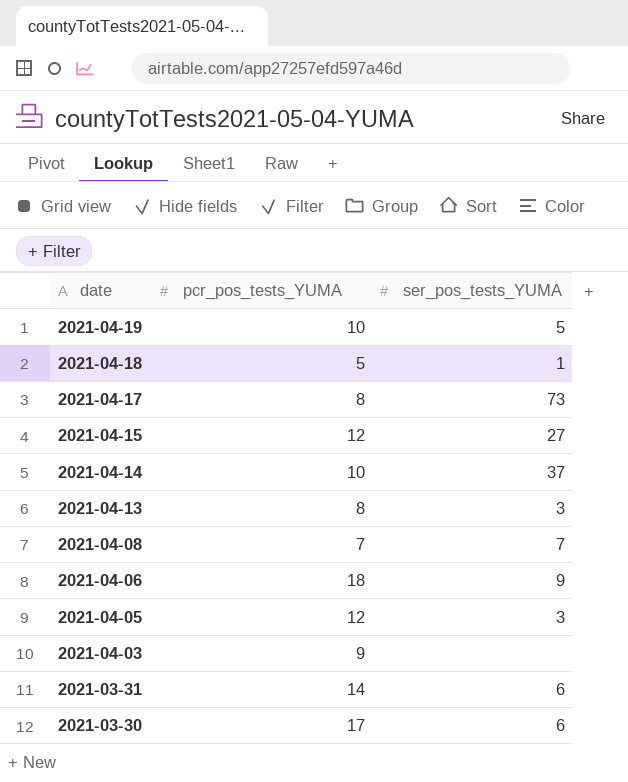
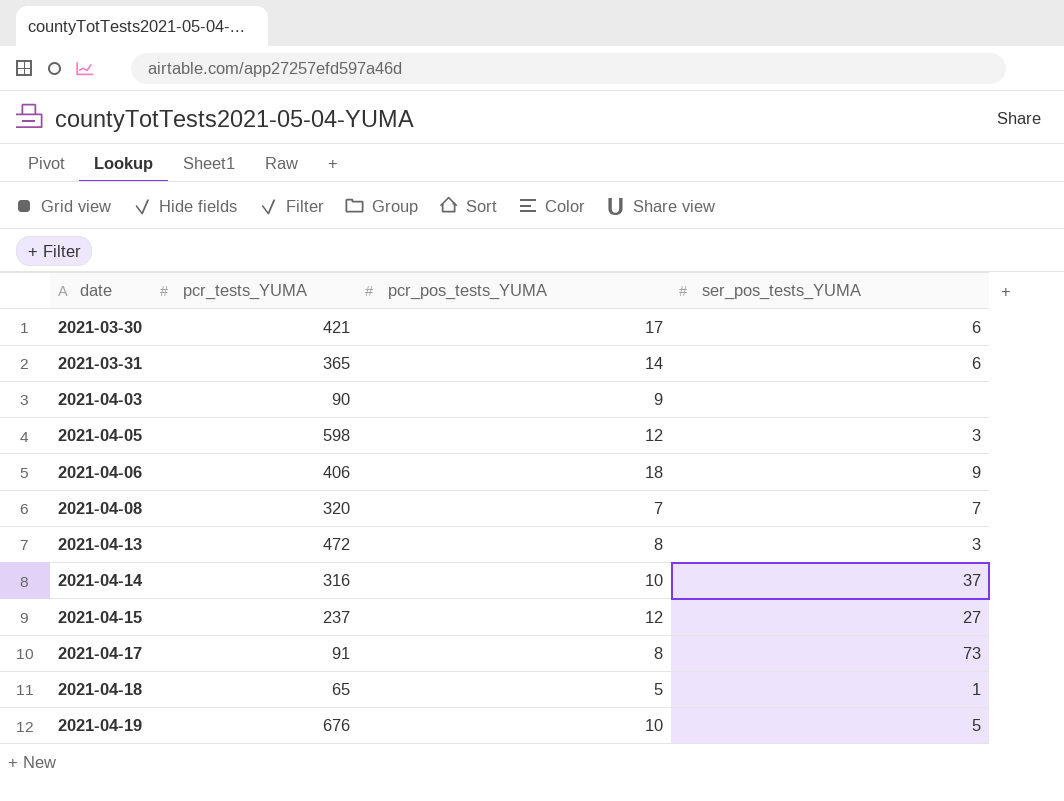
row order: date descending -> date ascending
column pcr_tests_YUMA | position: none -> 2

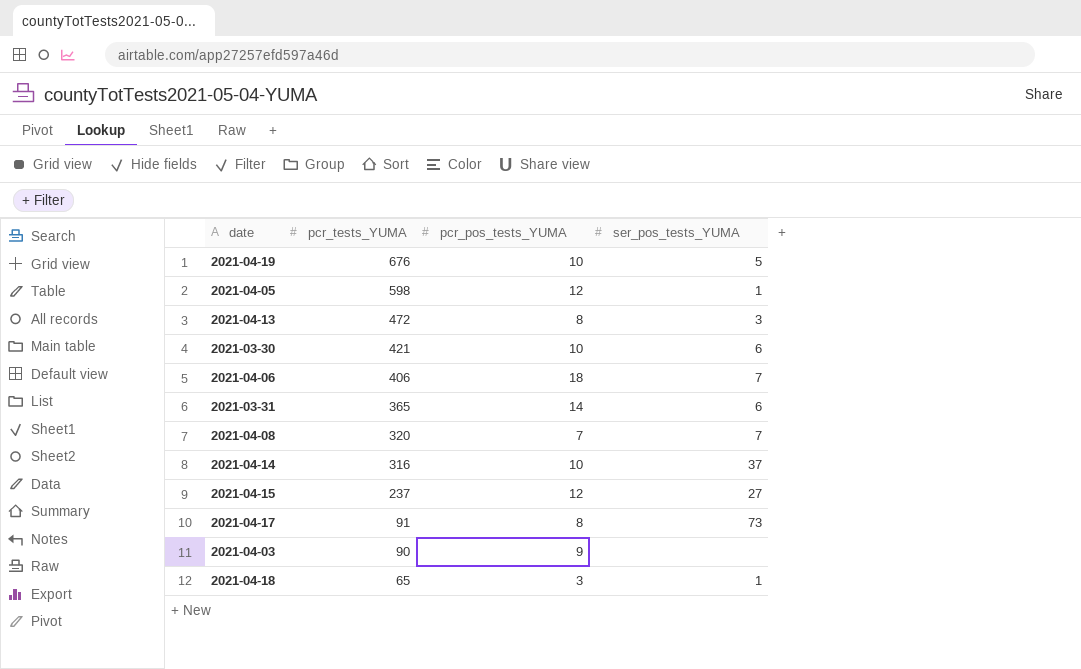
row order: date ascending -> pcr_tests_YUMA descending
2021-04-05 | ser_pos_tests_YUMA: 3 -> 1
2021-03-30 | pcr_pos_tests_YUMA: 17 -> 10
2021-04-06 | ser_pos_tests_YUMA: 9 -> 7
2021-04-18 | pcr_pos_tests_YUMA: 5 -> 3

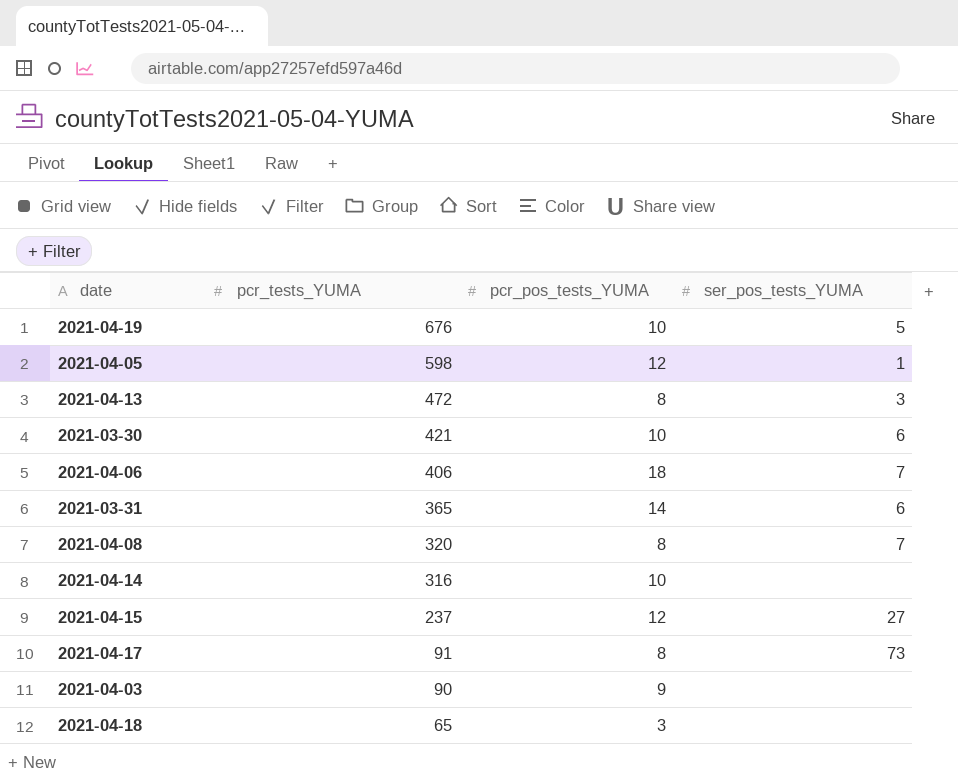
2021-04-08 | pcr_pos_tests_YUMA: 7 -> 8
2021-04-14 | ser_pos_tests_YUMA: 37 -> none
2021-04-18 | ser_pos_tests_YUMA: 1 -> none

